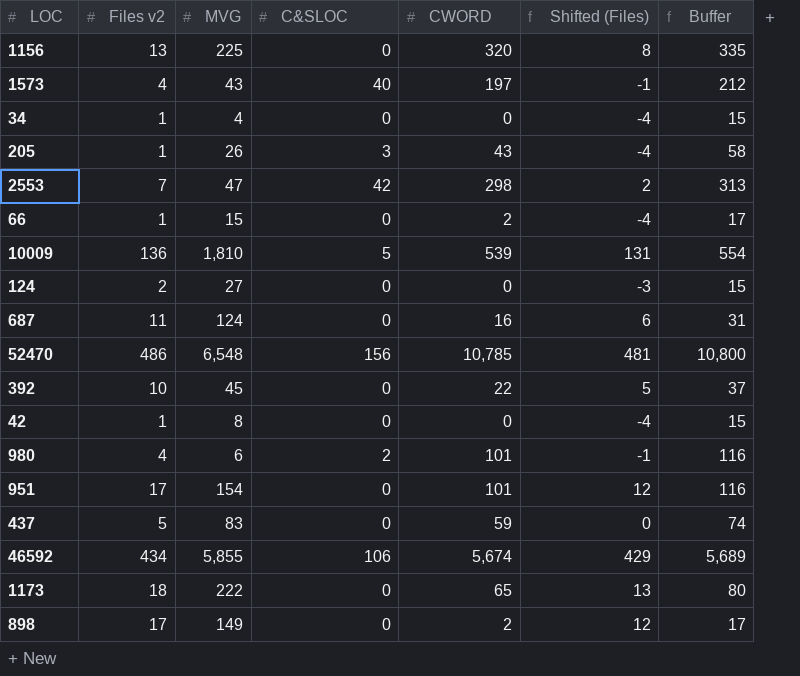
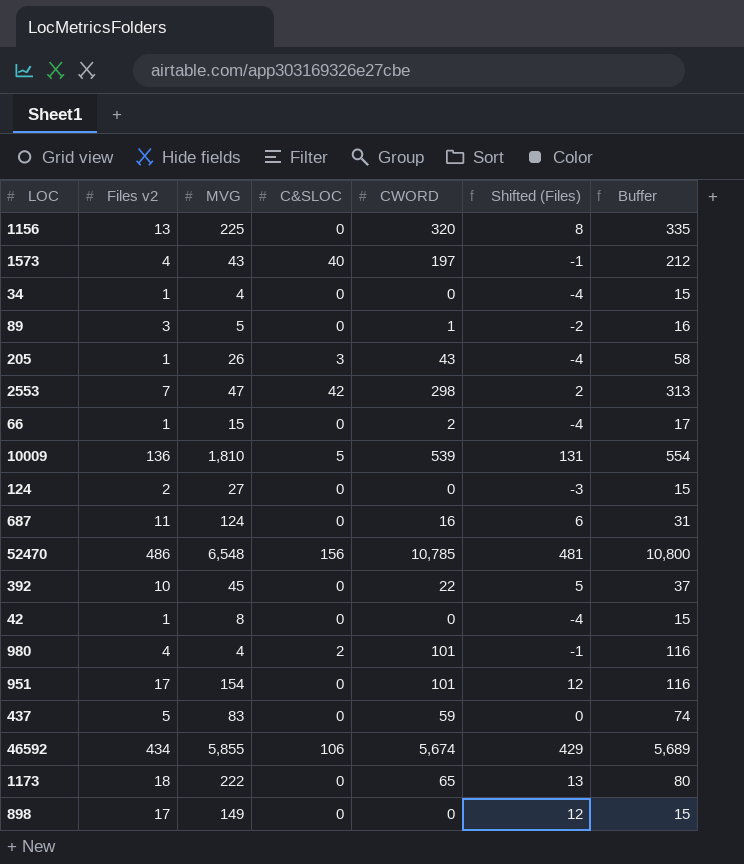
row 89: none -> 3 | 5 | 0 | 1 | -2 | 16
980 | MVG: 6 -> 4
898 | CWORD: 2 -> 0
898 | Buffer: 17 -> 15

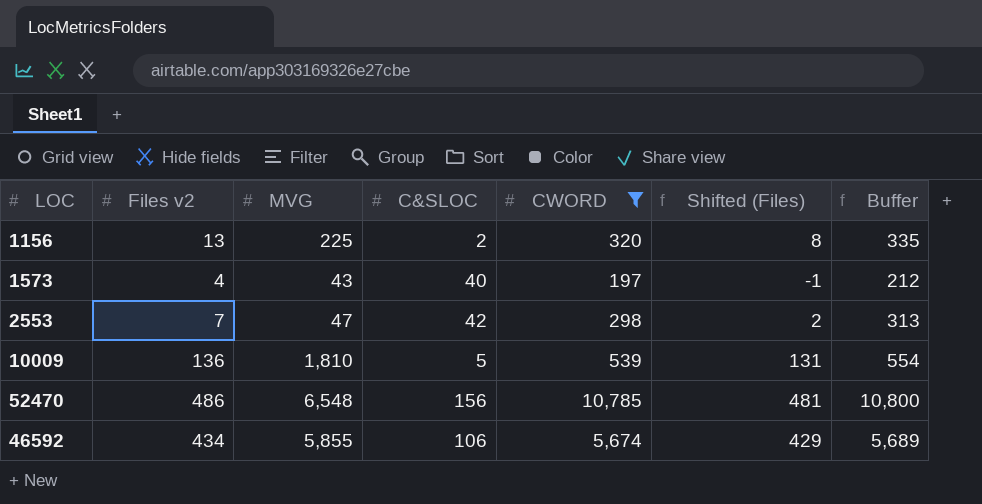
filter: none -> CWORD >= 197
1156 | C&SLOC: 0 -> 2

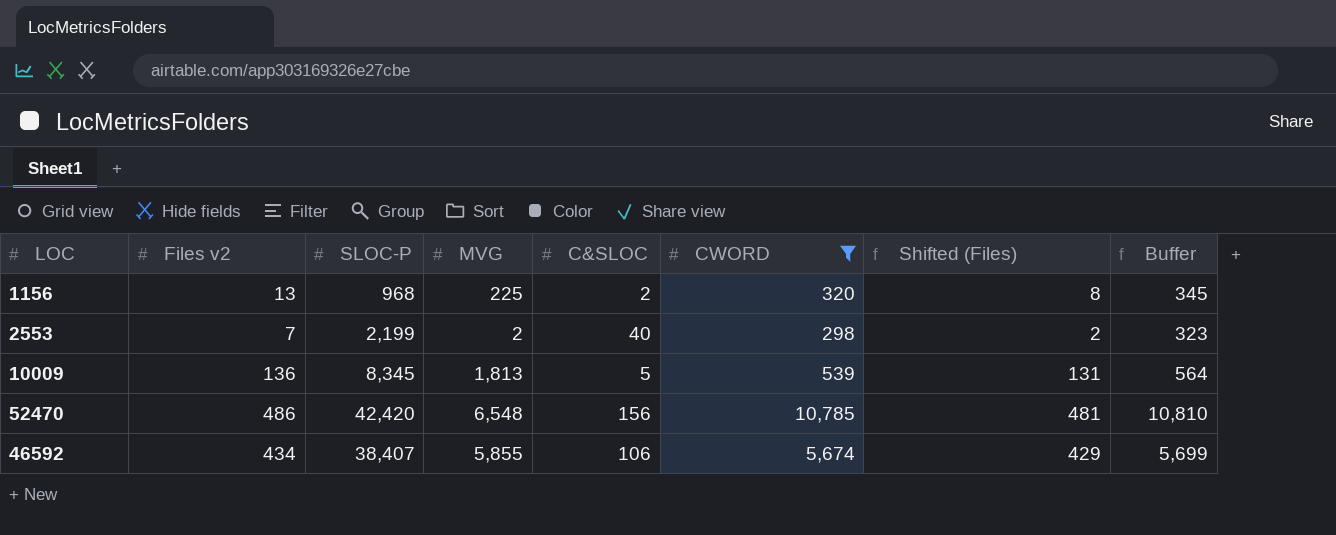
column SLOC-P | position: none -> 3
column Buffer | formula: [CWORD] + 15 -> [CWORD] + 25
row 1573: 4 | 43 | 40 | 197 | -1 | 212 -> none
2553 | MVG: 47 -> 2
2553 | C&SLOC: 42 -> 40
10009 | MVG: 1,810 -> 1,813

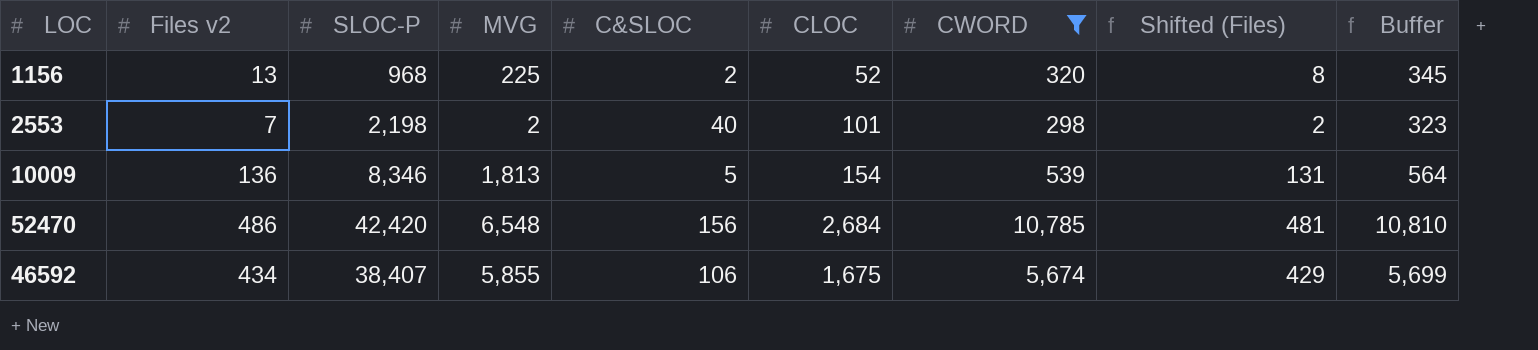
column CLOC | position: none -> 6
2553 | SLOC-P: 2,199 -> 2,198
10009 | SLOC-P: 8,345 -> 8,346

